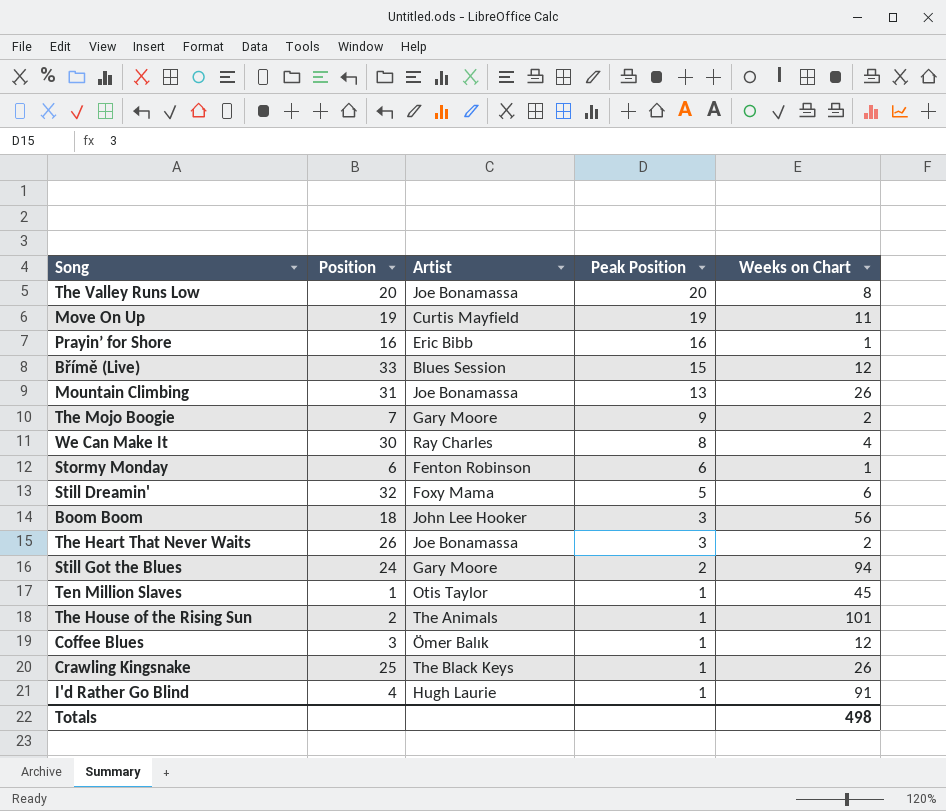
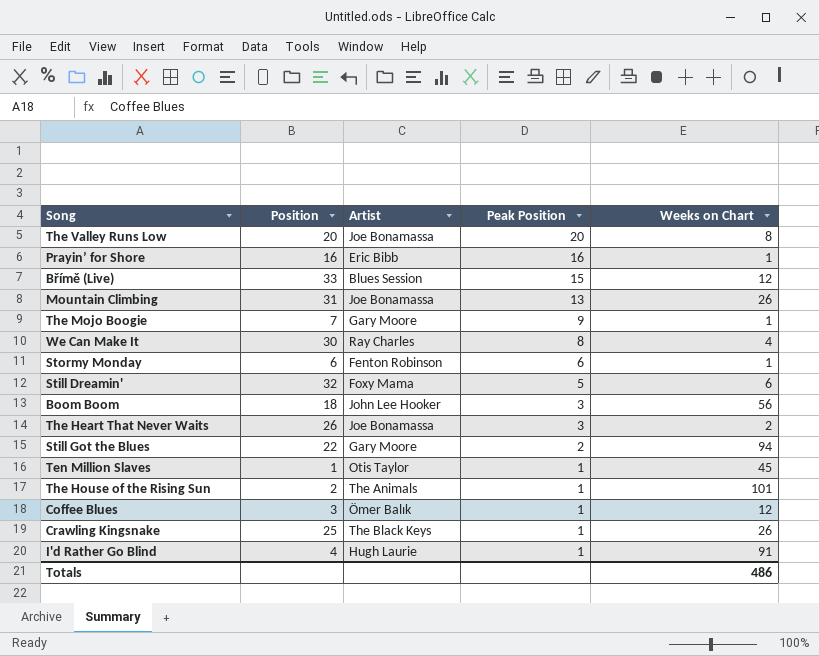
row Move On Up: 19 | Curtis Mayfield | 19 | 11 -> none
The Mojo Boogie | Weeks on Chart: 2 -> 1
Still Got the Blues | Position: 24 -> 22
Totals | Weeks on Chart: 498 -> 486

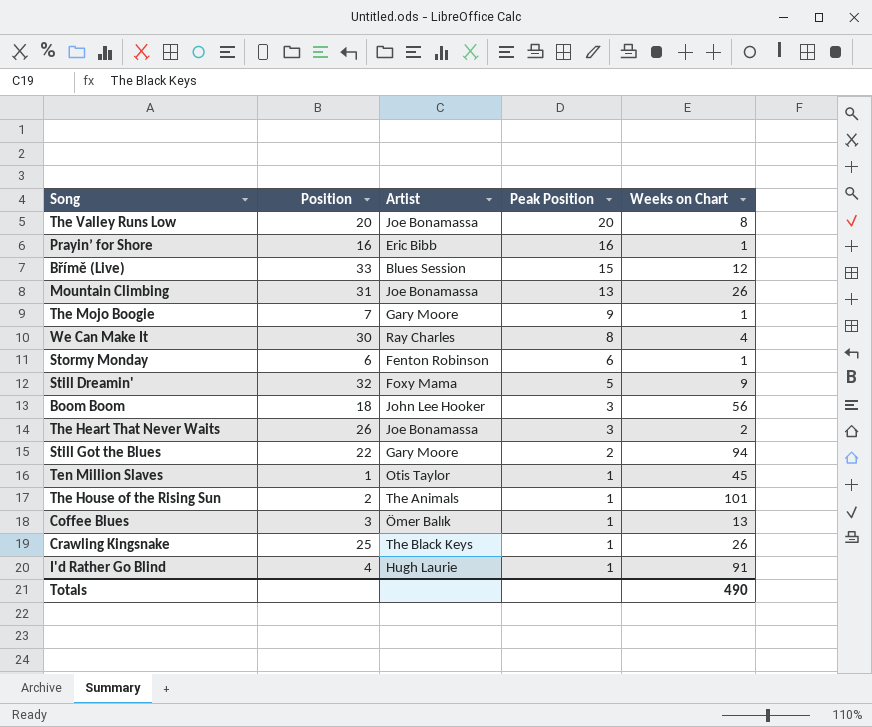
Still Dreamin' | Weeks on Chart: 6 -> 9
Coffee Blues | Weeks on Chart: 12 -> 13
Totals | Weeks on Chart: 486 -> 490

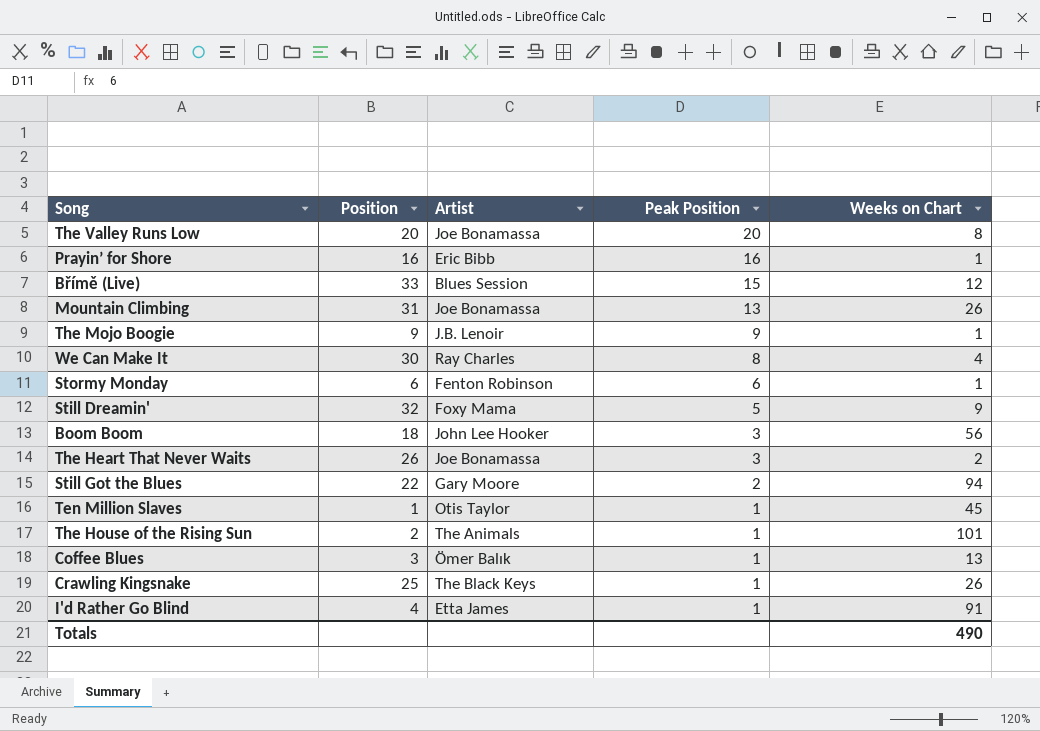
The Mojo Boogie | Position: 7 -> 9
The Mojo Boogie | Artist: Gary Moore -> J.B. Lenoir
I'd Rather Go Blind | Artist: Hugh Laurie -> Etta James

